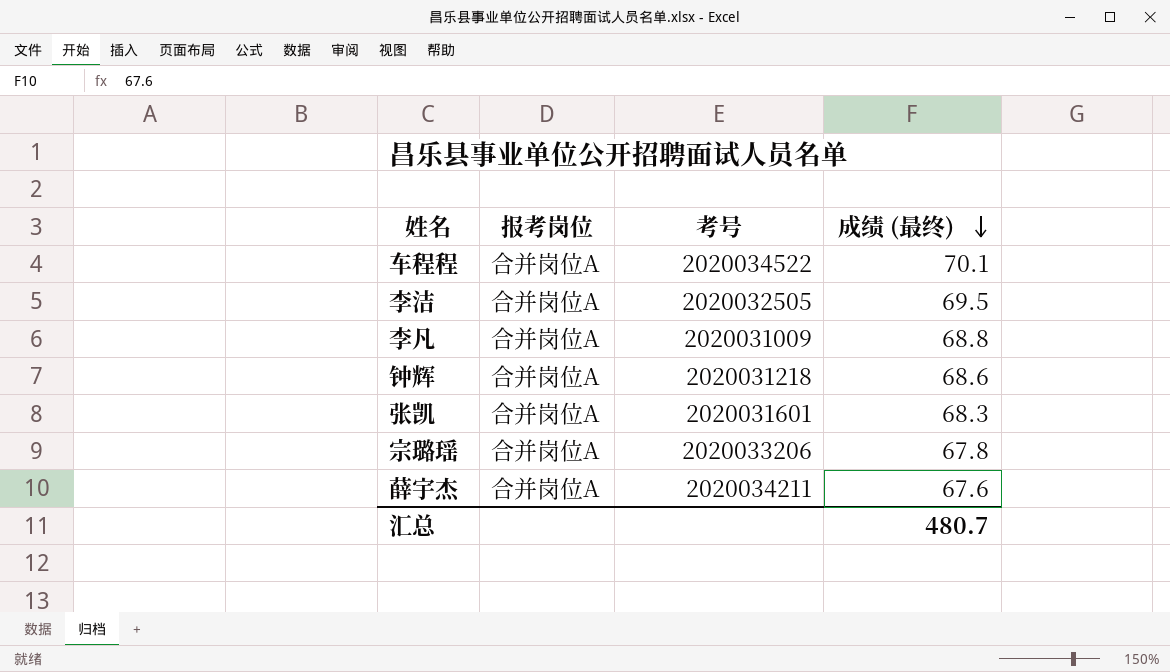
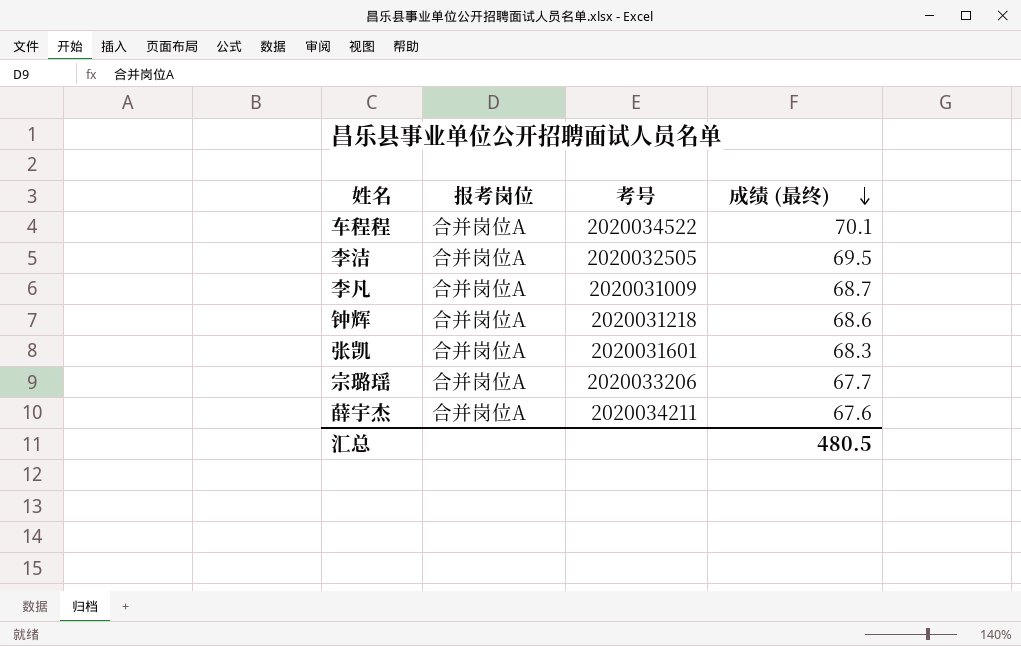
李凡 | 成绩 (最终): 68.8 -> 68.7
宗璐瑶 | 成绩 (最终): 67.8 -> 67.7
汇总 | 成绩 (最终): 480.7 -> 480.5

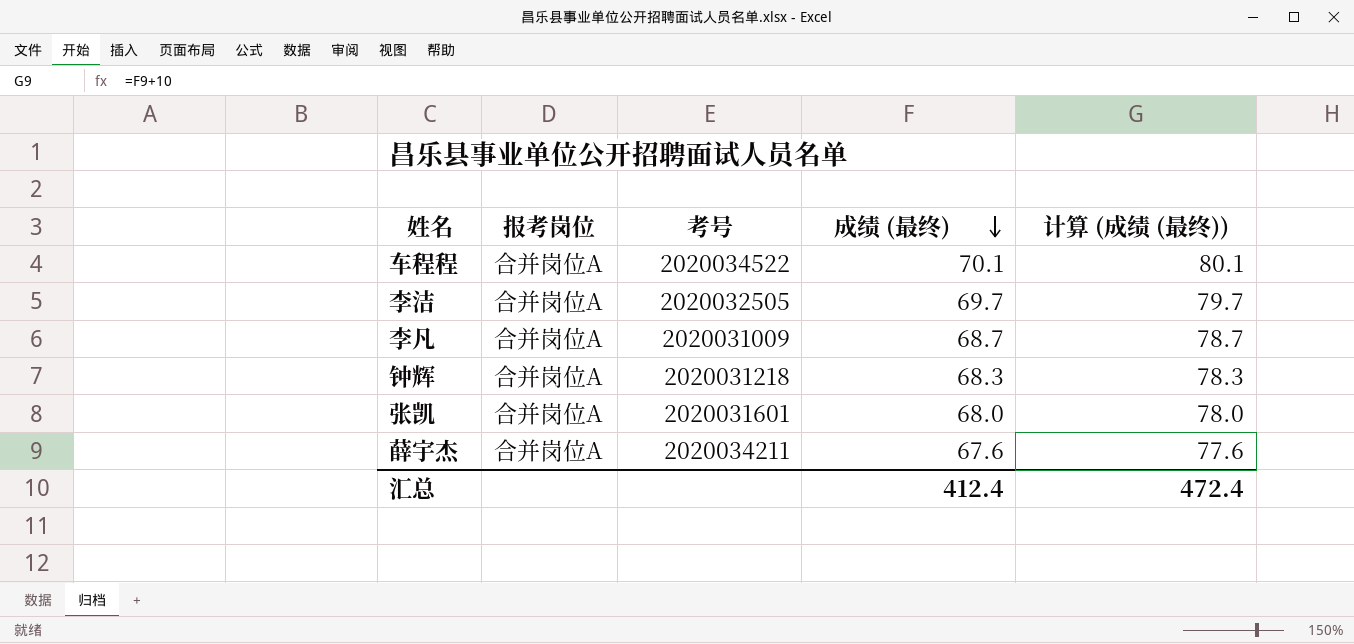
column 计算 (成绩 (最终)) | formula: none -> [成绩 (最终)] + 10
row 宗璐瑶: 合并岗位A | 2020033206 | 67.7 -> none
李洁 | 成绩 (最终): 69.5 -> 69.7
钟辉 | 成绩 (最终): 68.6 -> 68.3
张凯 | 成绩 (最终): 68.3 -> 68.0
汇总 | 成绩 (最终): 480.5 -> 412.4

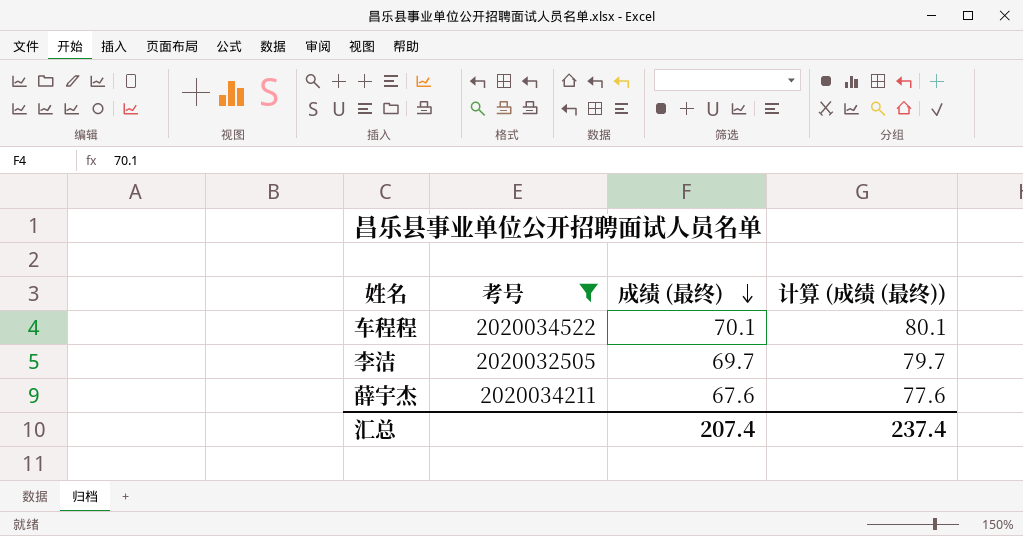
filter: none -> 考号 >= 2020032505
column 报考岗位 | position: 2 -> none
汇总 | 成绩 (最终): 412.4 -> 207.4
汇总 | 计算 (成绩 (最终)): 472.4 -> 237.4

